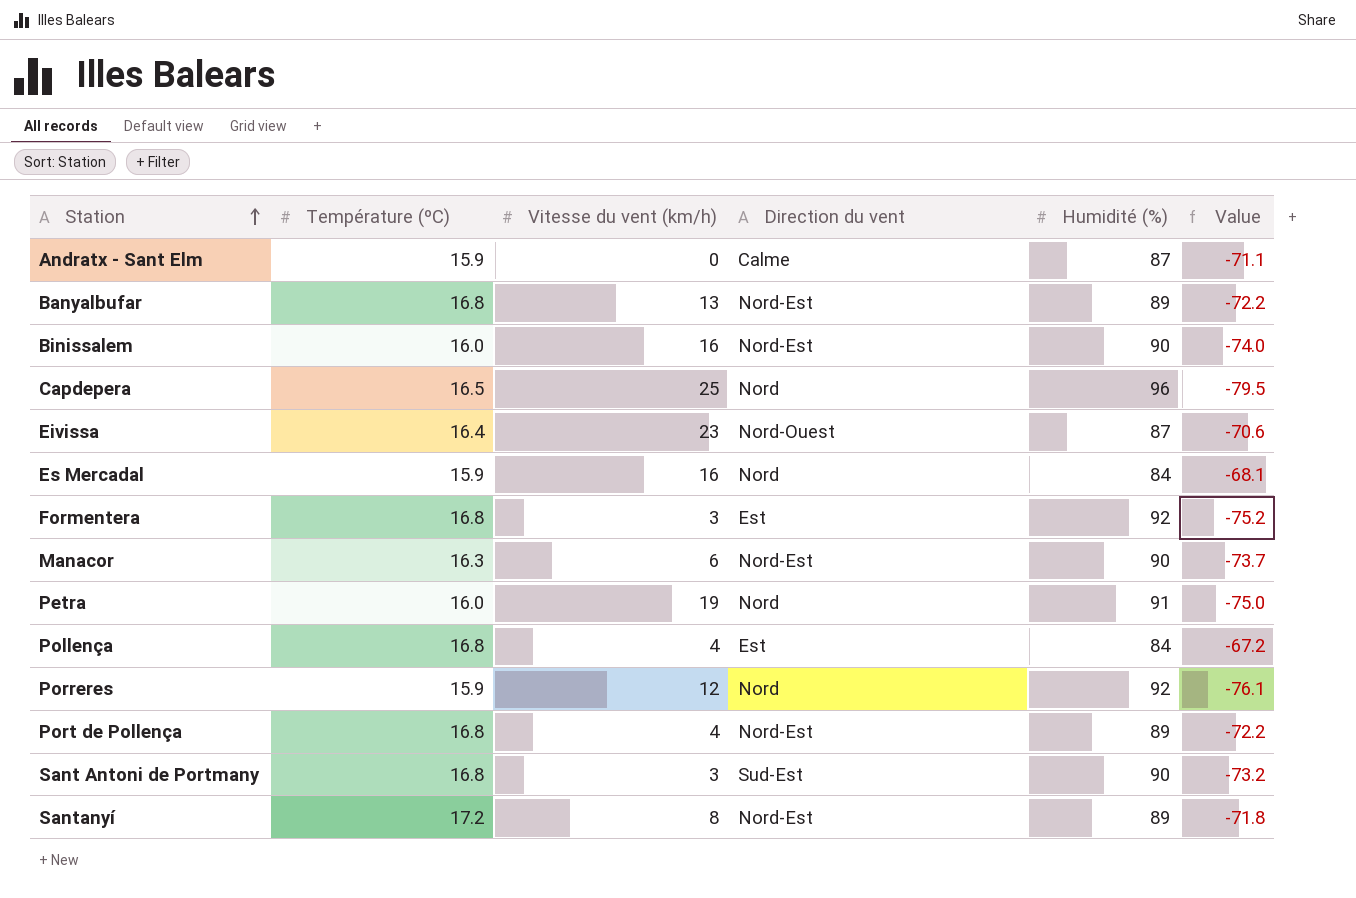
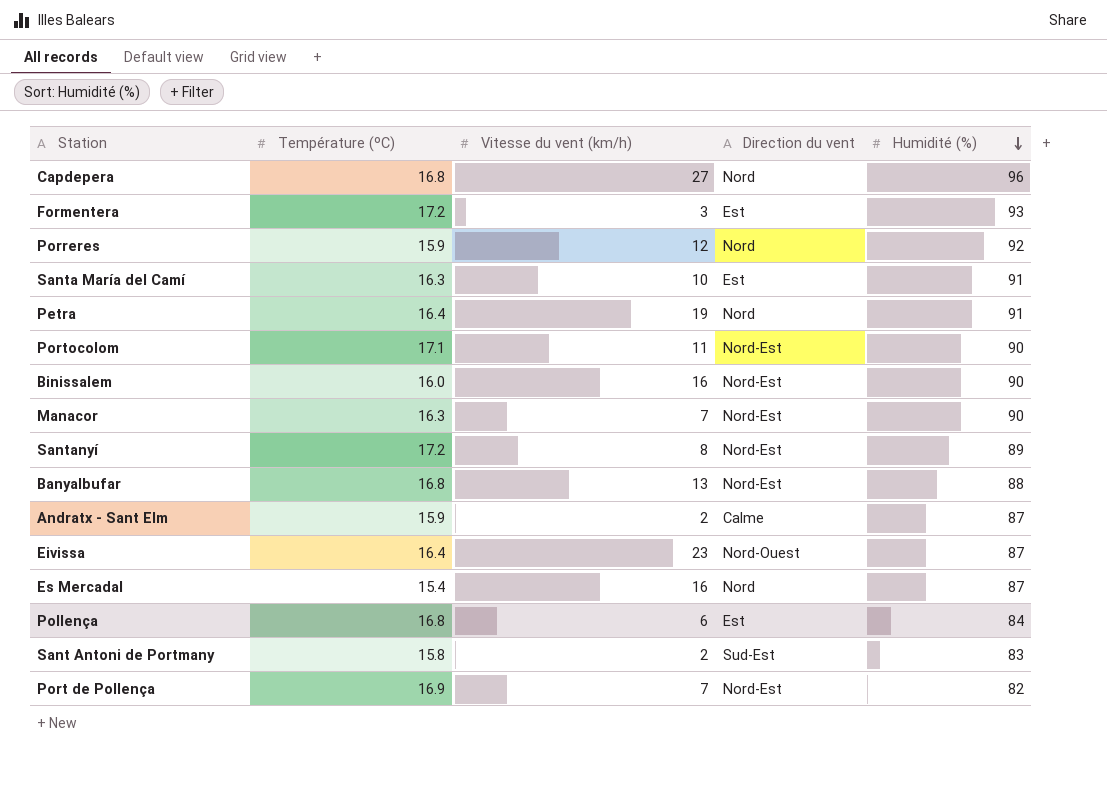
row order: Station ascending -> Humidité (%) descending
column Value | formula: [Température (ºC)] - [Humidité (%)] -> none
Capdepera | Température (ºC): 16.5 -> 16.8
Capdepera | Vitesse du vent (km/h): 25 -> 27
Formentera | Température (ºC): 16.8 -> 17.2
Formentera | Humidité (%): 92 -> 93
row Santa María del Camí: none -> 16.3 | 10 | Est | 91
Petra | Température (ºC): 16.0 -> 16.4
row Portocolom: none -> 17.1 | 11 | Nord-Est | 90
Manacor | Vitesse du vent (km/h): 6 -> 7
Banyalbufar | Humidité (%): 89 -> 88
Andratx - Sant Elm | Vitesse du vent (km/h): 0 -> 2
Es Mercadal | Température (ºC): 15.9 -> 15.4
Es Mercadal | Humidité (%): 84 -> 87
Pollença | Vitesse du vent (km/h): 4 -> 6
Sant Antoni de Portmany | Température (ºC): 16.8 -> 15.8
Sant Antoni de Portmany | Vitesse du vent (km/h): 3 -> 2
Sant Antoni de Portmany | Humidité (%): 90 -> 83
Port de Pollença | Température (ºC): 16.8 -> 16.9
Port de Pollença | Vitesse du vent (km/h): 4 -> 7
Port de Pollença | Humidité (%): 89 -> 82

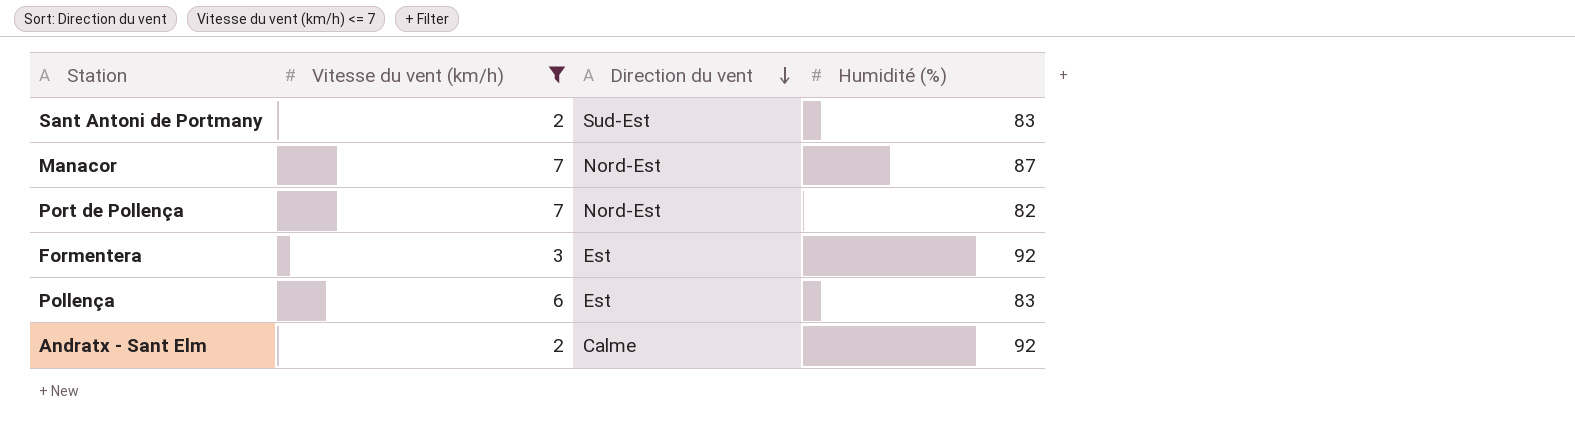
filter: none -> Vitesse du vent (km/h) <= 7
row order: Humidité (%) descending -> Direction du vent descending
column Température (ºC) | position: 2 -> none
Manacor | Humidité (%): 90 -> 87
Formentera | Humidité (%): 93 -> 92
Pollença | Humidité (%): 84 -> 83
Andratx - Sant Elm | Humidité (%): 87 -> 92

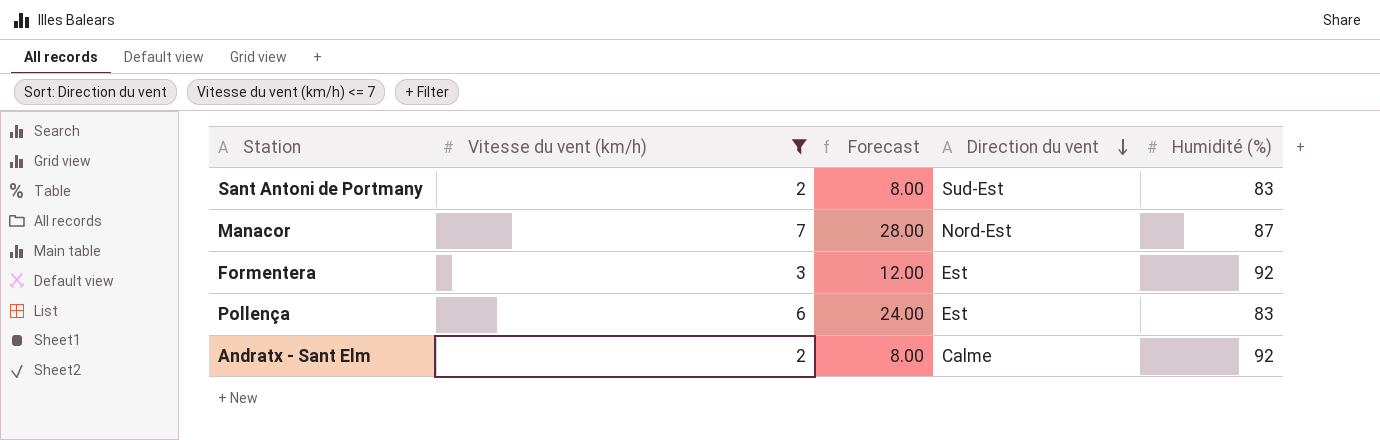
column Forecast | formula: none -> [Vitesse du vent (km/h)] * 4
row Port de Pollença: 7 | Nord-Est | 82 -> none

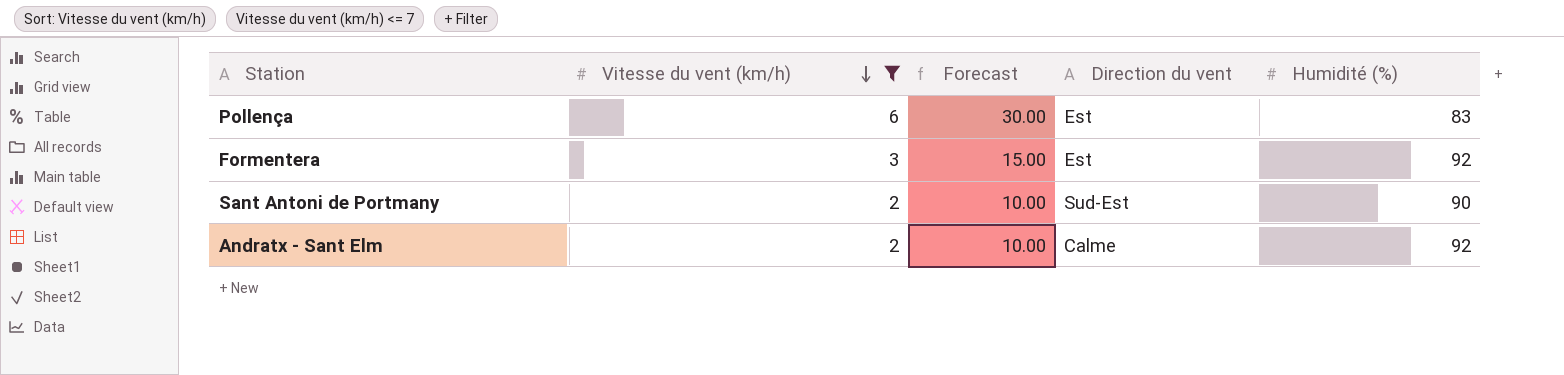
row order: Direction du vent descending -> Vitesse du vent (km/h) descending
column Forecast | formula: [Vitesse du vent (km/h)] * 4 -> [Vitesse du vent (km/h)] * 5
row Manacor: 7 | 28.00 | Nord-Est | 87 -> none
Sant Antoni de Portmany | Humidité (%): 83 -> 90

